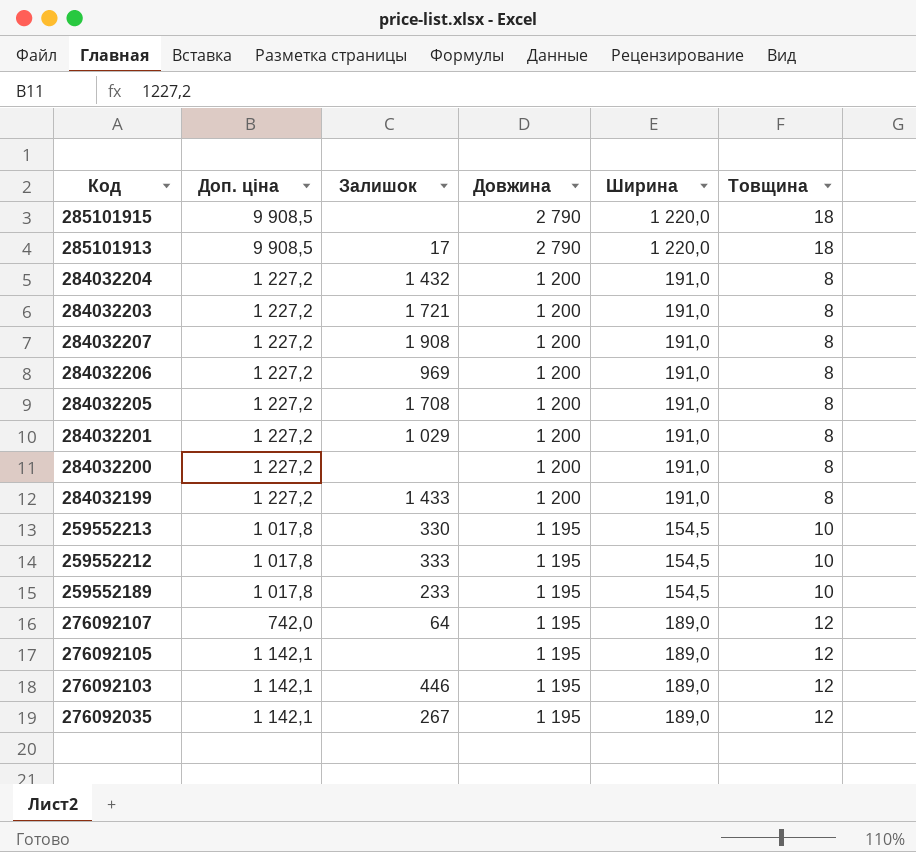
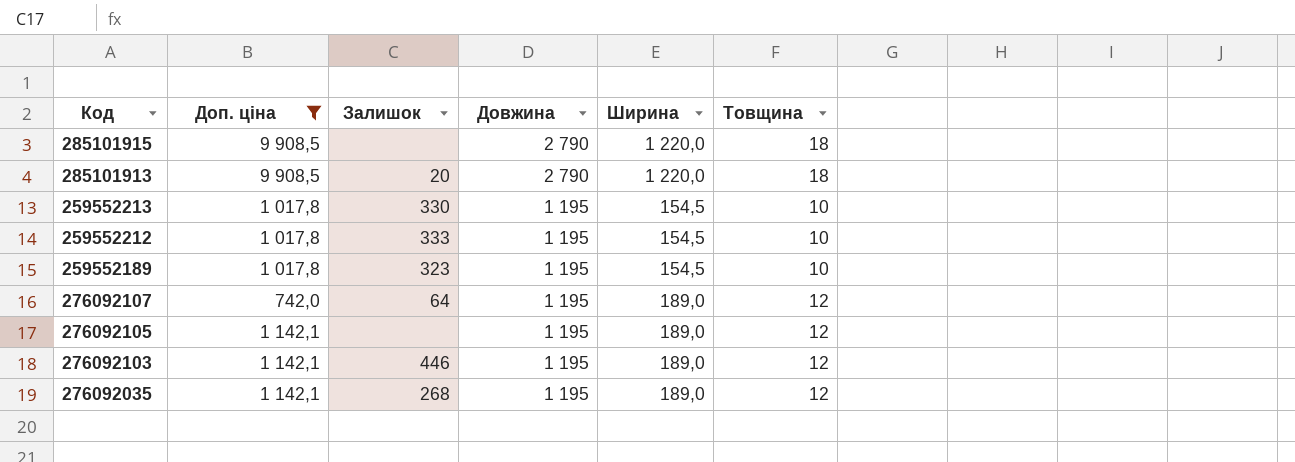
filter: none -> Доп. ціна != 1 227,2
285101913 | Залишок: 17 -> 20
259552189 | Залишок: 233 -> 323
276092035 | Залишок: 267 -> 268

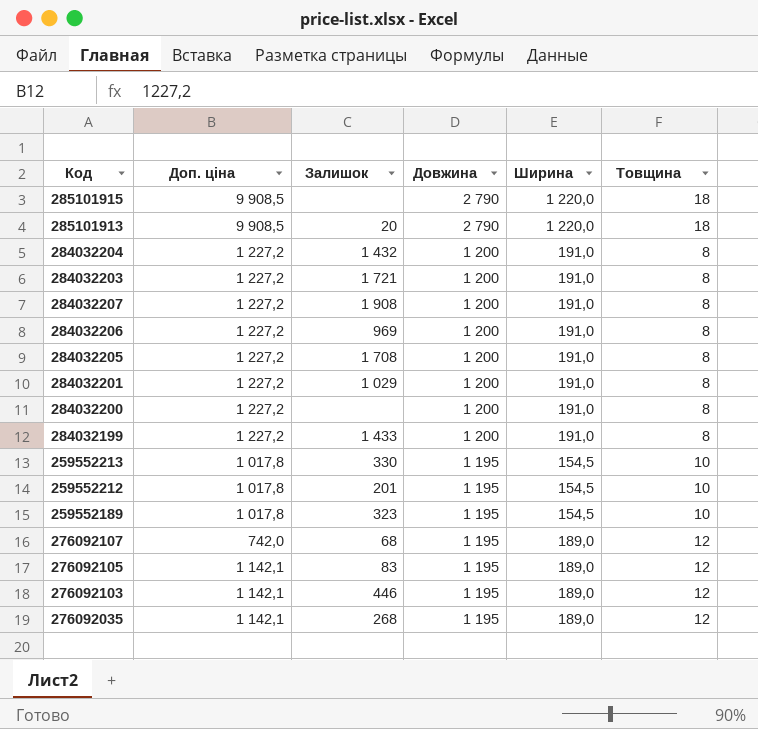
filter: Доп. ціна != 1 227,2 -> none
259552212 | Залишок: 333 -> 201
276092107 | Залишок: 64 -> 68
276092105 | Залишок: none -> 83

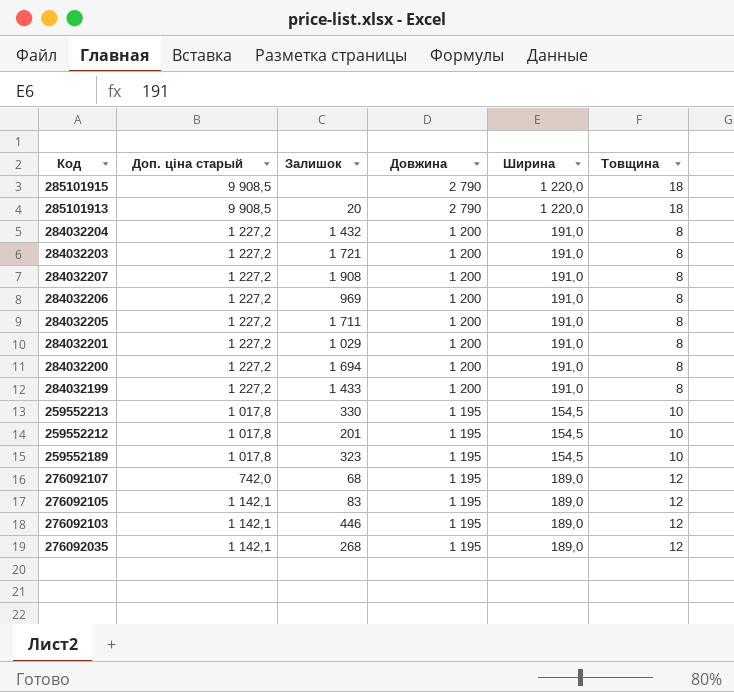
column name: Доп. ціна -> Доп. ціна старый
284032205 | Залишок: 1 708 -> 1 711
284032200 | Залишок: none -> 1 694

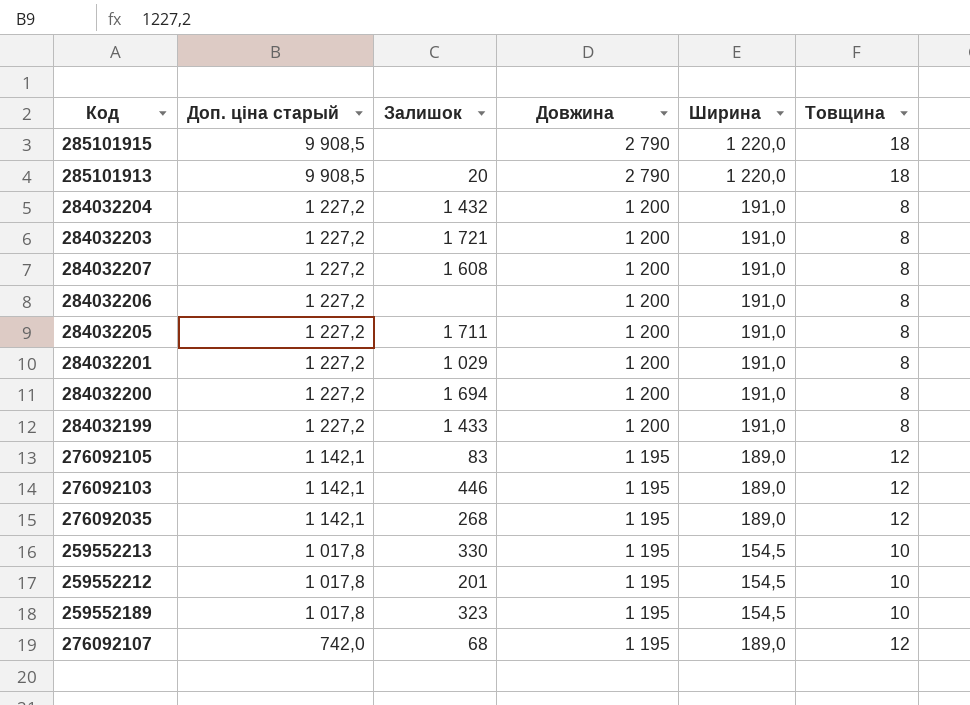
row order: Довжина descending -> Доп. ціна старый descending
284032207 | Залишок: 1 908 -> 1 608
284032206 | Залишок: 969 -> none

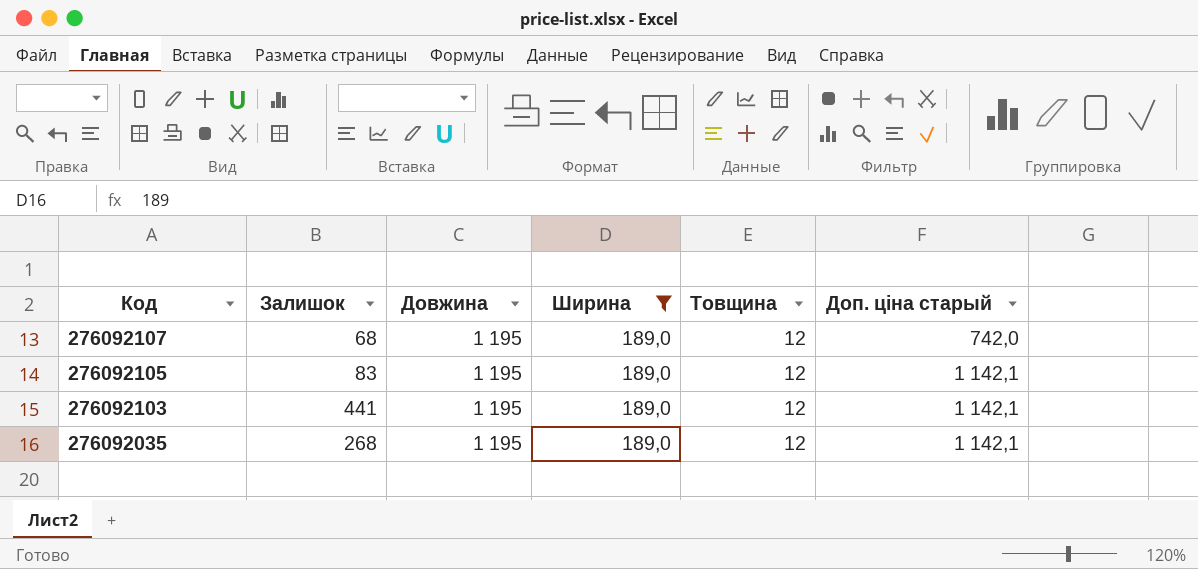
filter: none -> Ширина = 189,0
row order: Доп. ціна старый descending -> Код descending
column Доп. ціна старый | position: 2 -> 6
276092103 | Залишок: 446 -> 441

